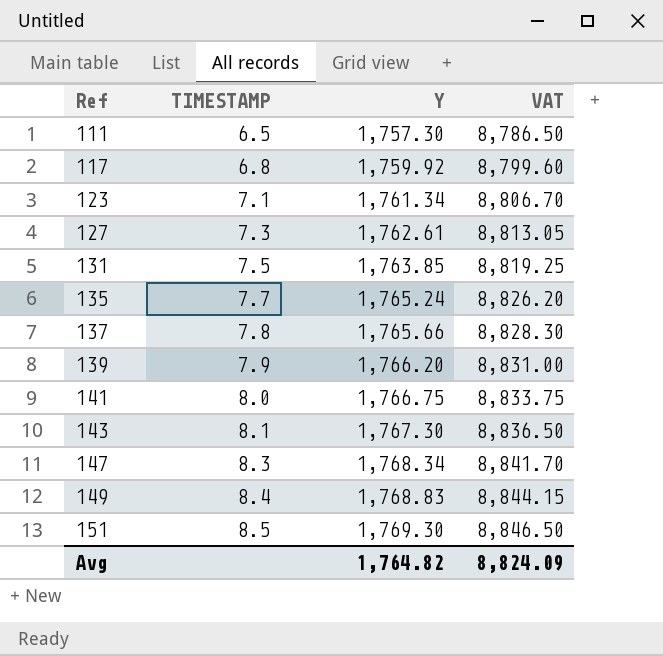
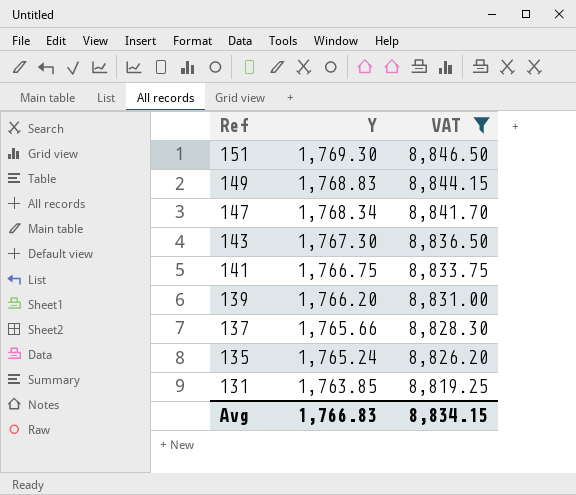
filter: none -> VAT >= 8,819.25
row order: Ref ascending -> Ref descending
column TIMESTAMP | position: 2 -> none
Avg | Y: 1,764.82 -> 1,766.83
Avg | VAT: 8,824.09 -> 8,834.15

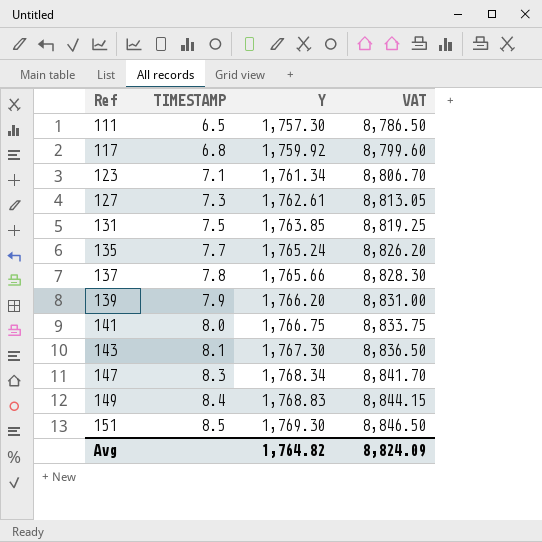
filter: VAT >= 8,819.25 -> none
row order: Ref descending -> Ref ascending
column TIMESTAMP | position: none -> 2
Avg | Y: 1,766.83 -> 1,764.82
Avg | VAT: 8,834.15 -> 8,824.09

